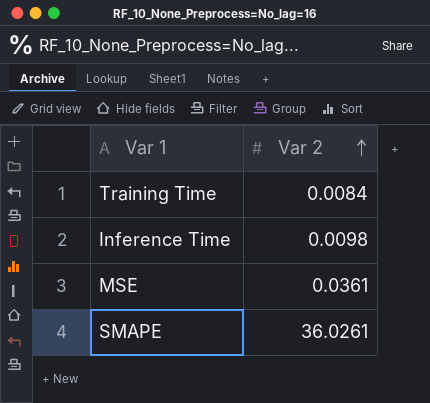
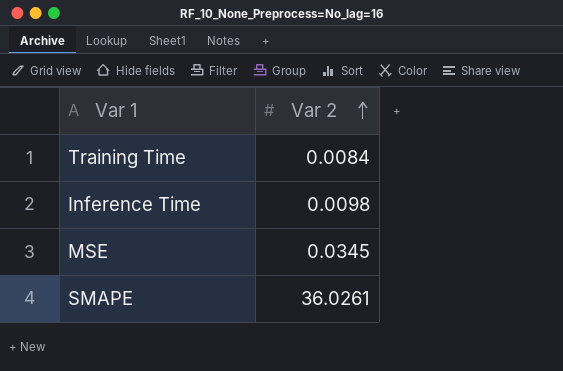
MSE | Var 2: 0.0361 -> 0.0345

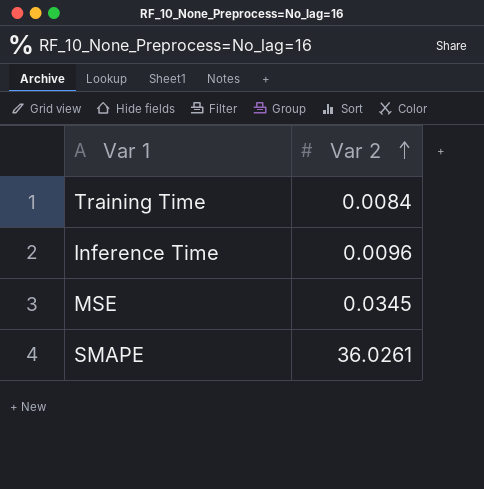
Inference Time | Var 2: 0.0098 -> 0.0096

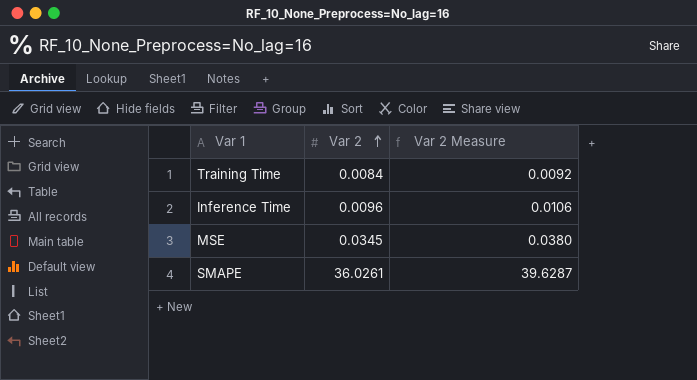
column Var 2 Measure | formula: none -> [Var 2] * 1.1

